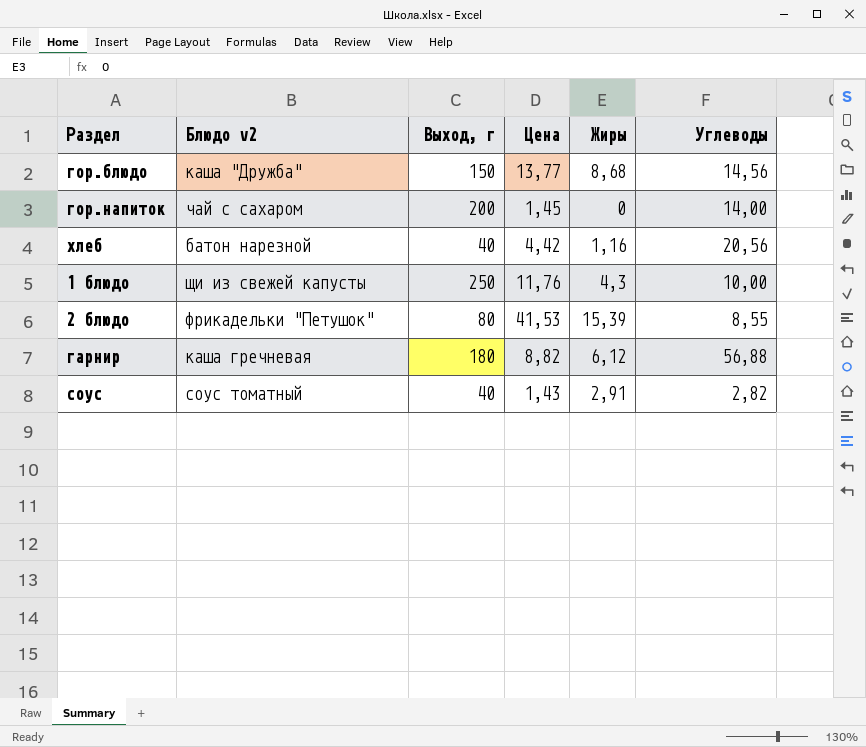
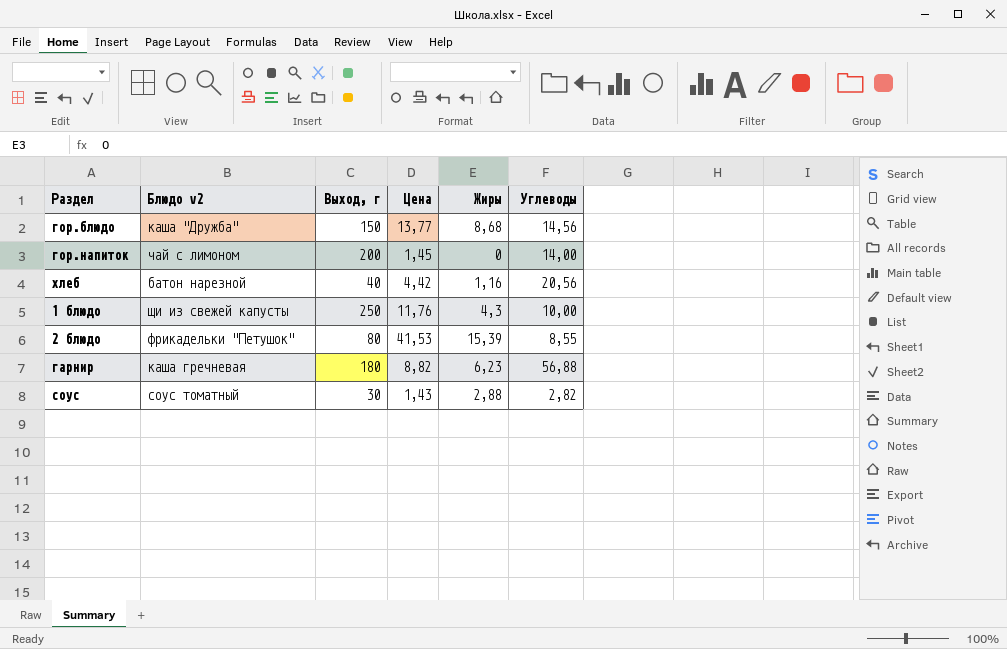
гор.напиток | Блюдо v2: чай с сахаром -> чай с лимоном
гарнир | Жиры: 6,12 -> 6,23
соус | Выход, г: 40 -> 30
соус | Жиры: 2,91 -> 2,88

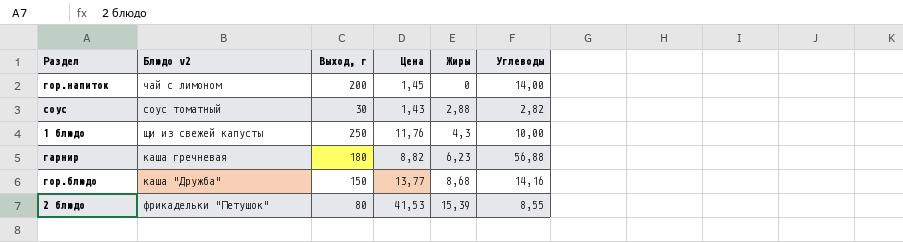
row order: none -> Жиры ascending
row хлеб: батон нарезной | 40 | 4,42 | 1,16 | 20,56 -> none
гор.блюдо | Углеводы: 14,56 -> 14,16

